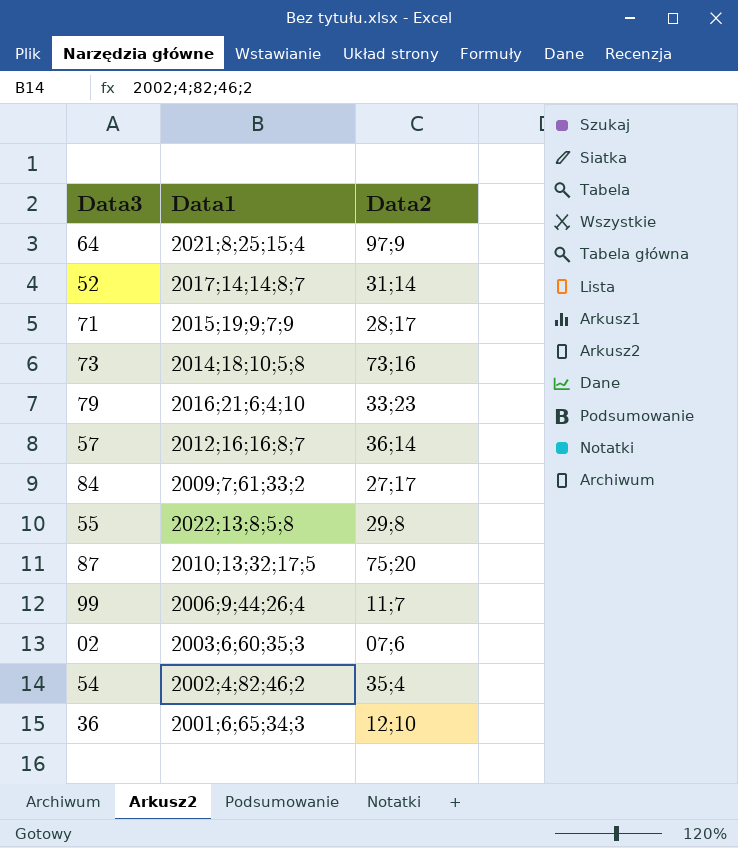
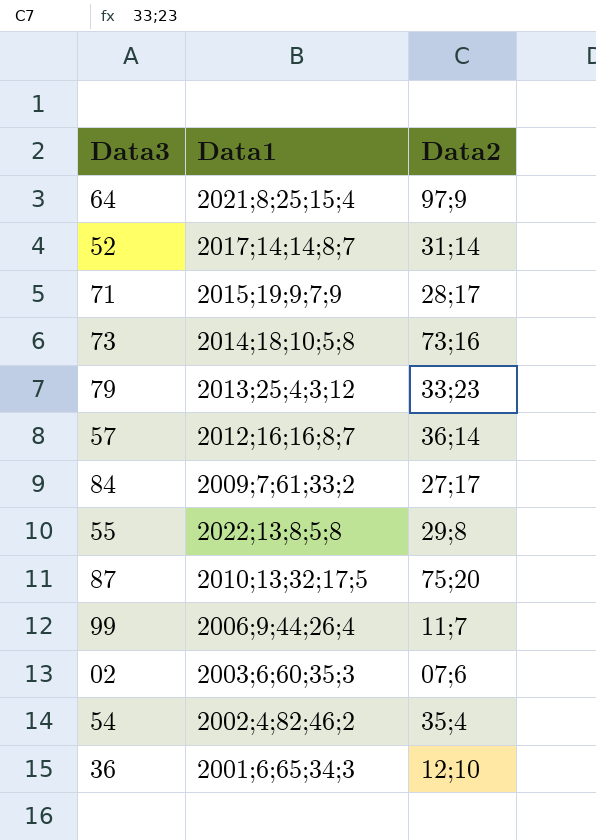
79 | Data1: 2016;21;6;4;10 -> 2013;25;4;3;12

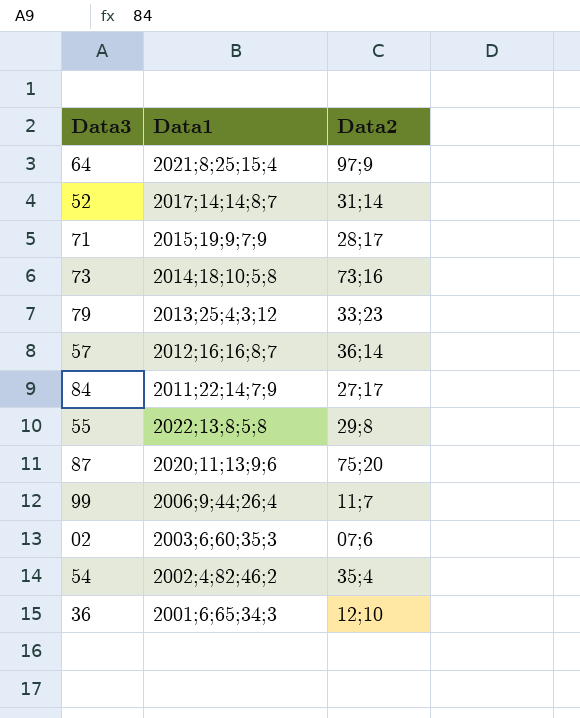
84 | Data1: 2009;7;61;33;2 -> 2011;22;14;7;9
87 | Data1: 2010;13;32;17;5 -> 2020;11;13;9;6

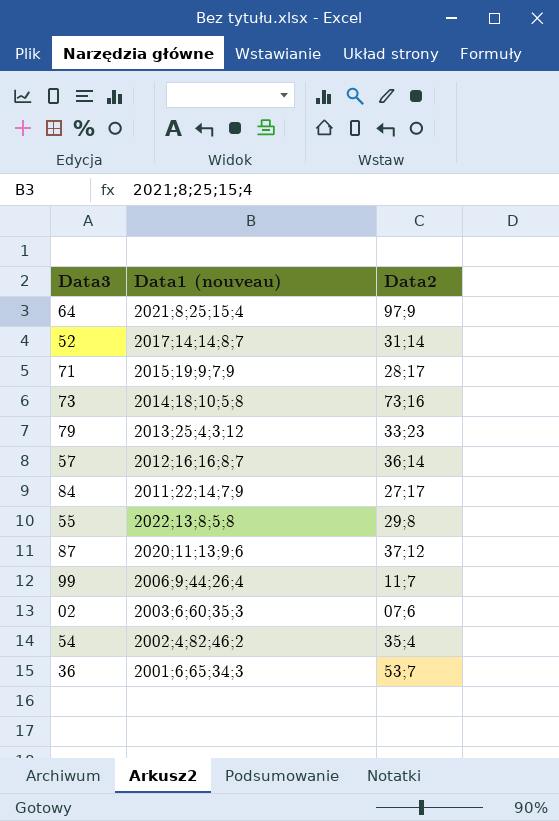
column name: Data1 -> Data1 (nouveau)
87 | Data2: 75;20 -> 37;12
36 | Data2: 12;10 -> 53;7

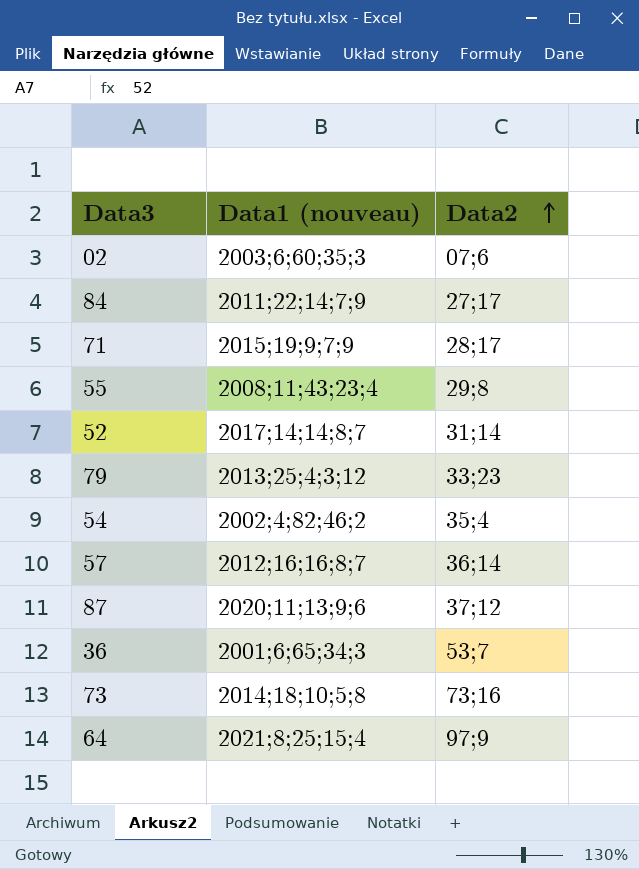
row order: none -> Data2 ascending
row 99: 2006;9;44;26;4 | 11;7 -> none
55 | Data1 (nouveau): 2022;13;8;5;8 -> 2008;11;43;23;4

